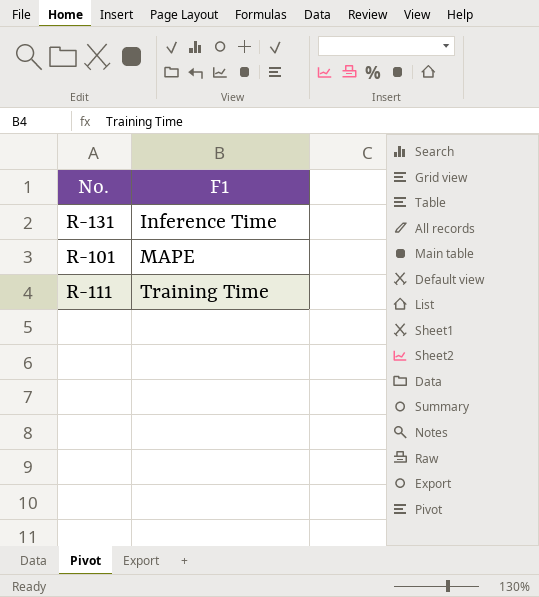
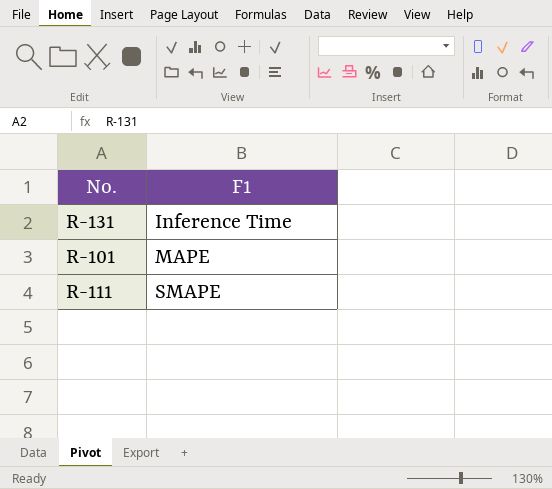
R-111 | F1: Training Time -> SMAPE

